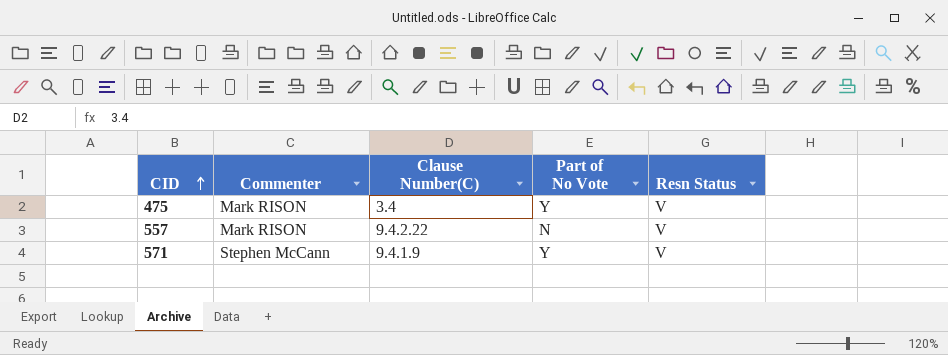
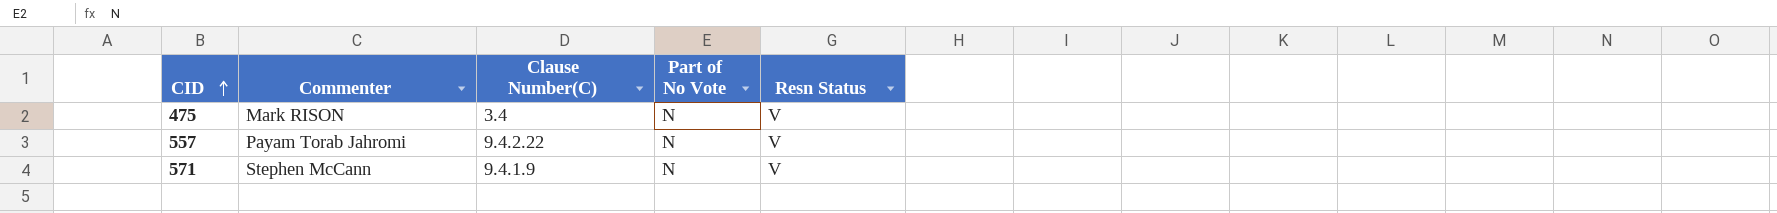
475 | Part of No Vote: Y -> N
557 | Commenter: Mark RISON -> Payam Torab Jahromi
571 | Part of No Vote: Y -> N

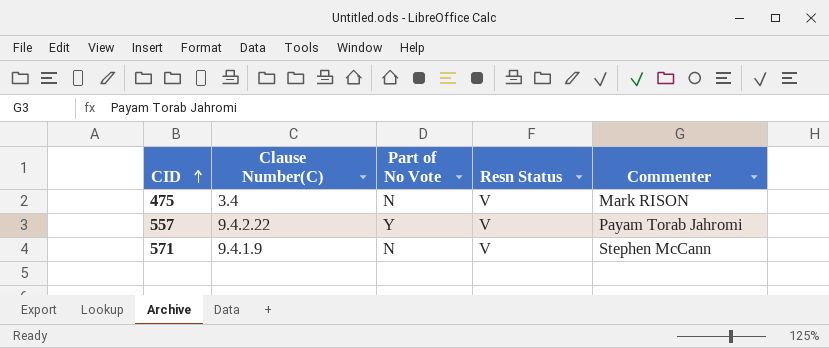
column Commenter | position: 2 -> 5
557 | Part of No Vote: N -> Y

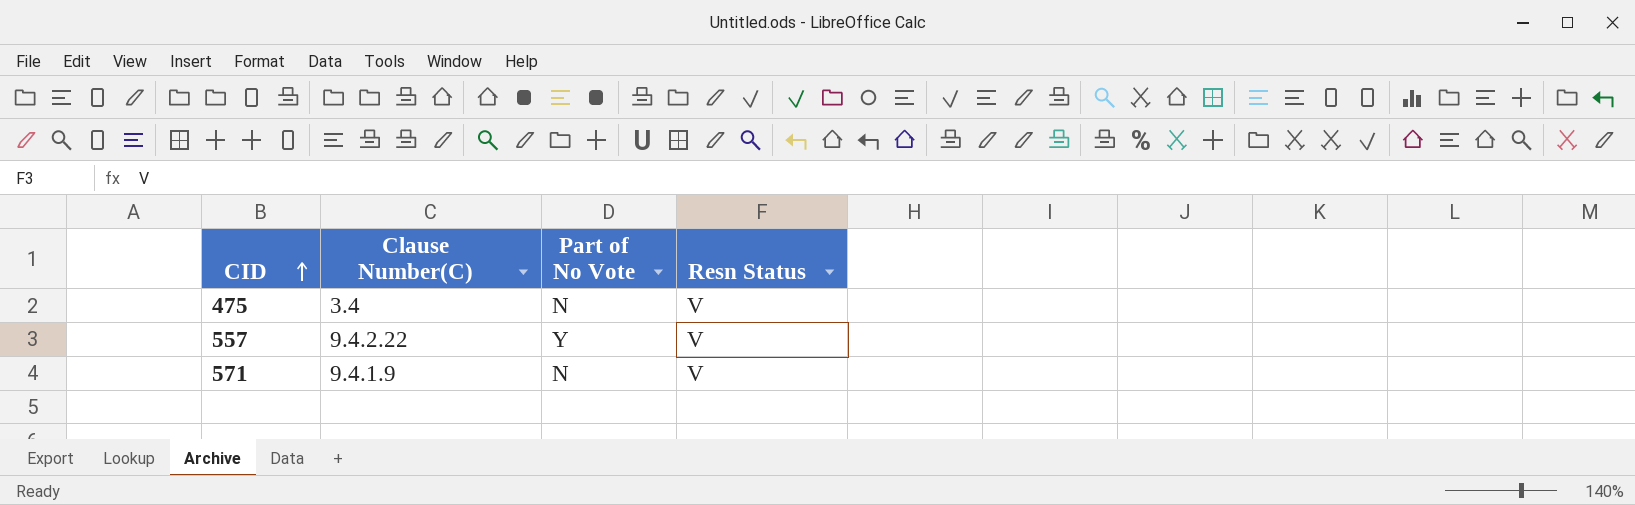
column Commenter | position: 5 -> none

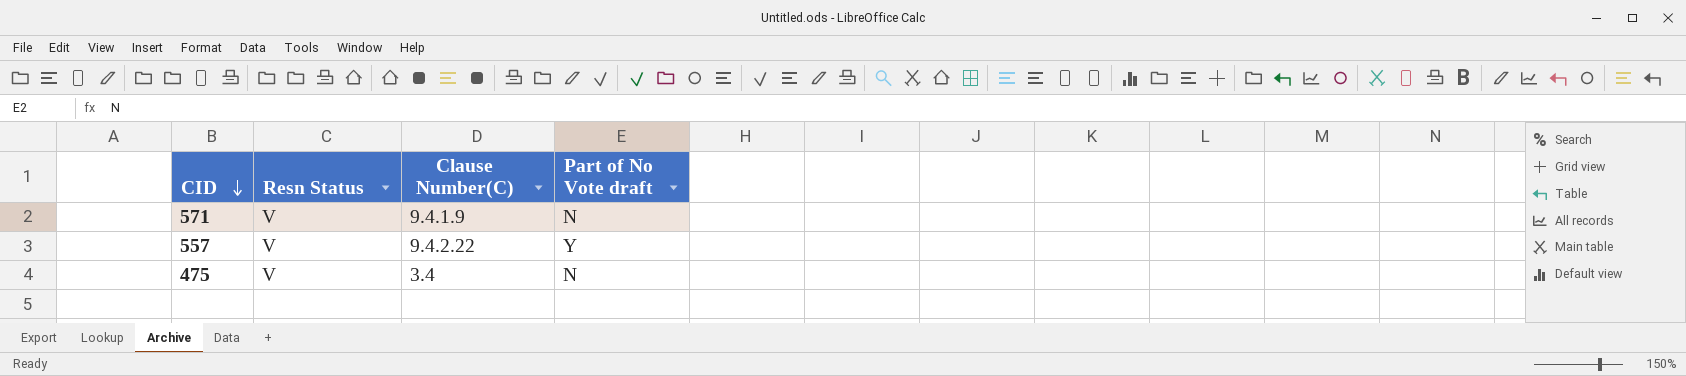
row order: CID ascending -> CID descending
column Resn Status | position: 4 -> 2
column name: Part of No Vote -> Part of No Vote draft

